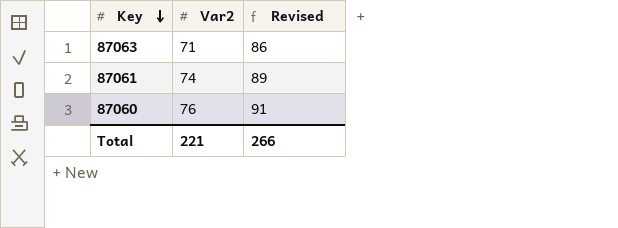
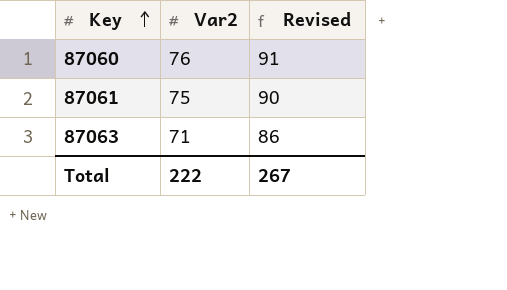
row order: Key descending -> Key ascending
87061 | Var2: 74 -> 75
87061 | Revised: 89 -> 90
Total | Var2: 221 -> 222
Total | Revised: 266 -> 267

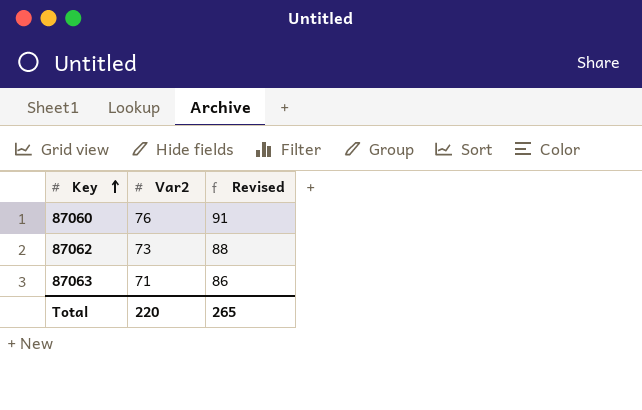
row 87061: 75 | 90 -> none
row 87062: none -> 73 | 88
Total | Var2: 222 -> 220
Total | Revised: 267 -> 265

